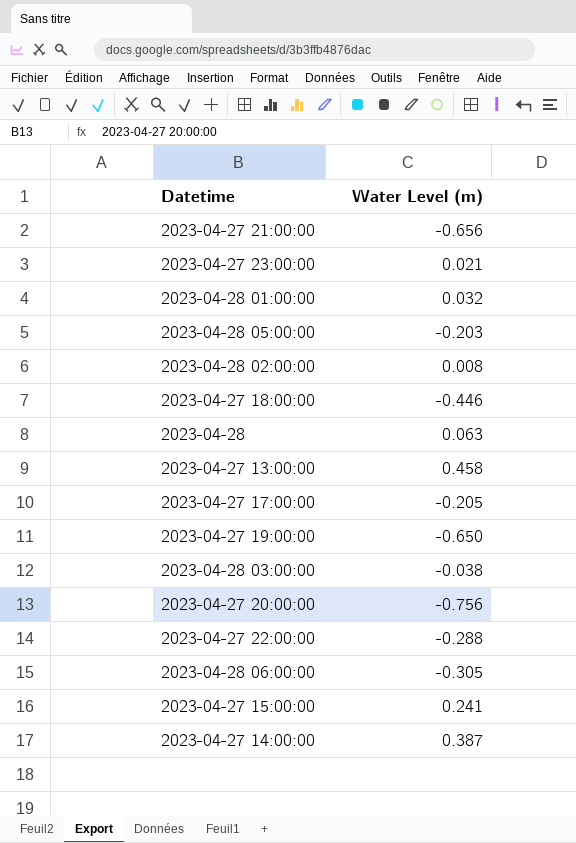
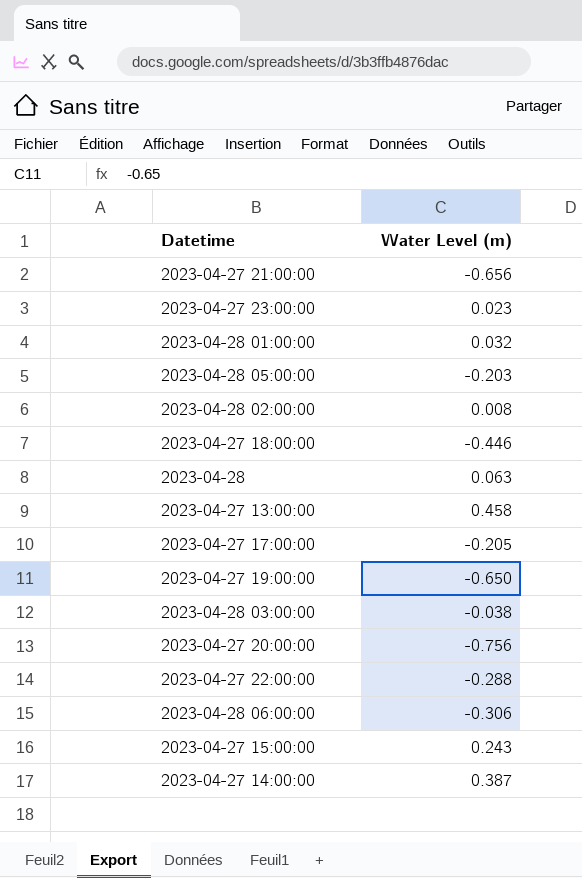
2023-04-27 23:00:00 | Water Level (m): 0.021 -> 0.023
2023-04-28 06:00:00 | Water Level (m): -0.305 -> -0.306
2023-04-27 15:00:00 | Water Level (m): 0.241 -> 0.243

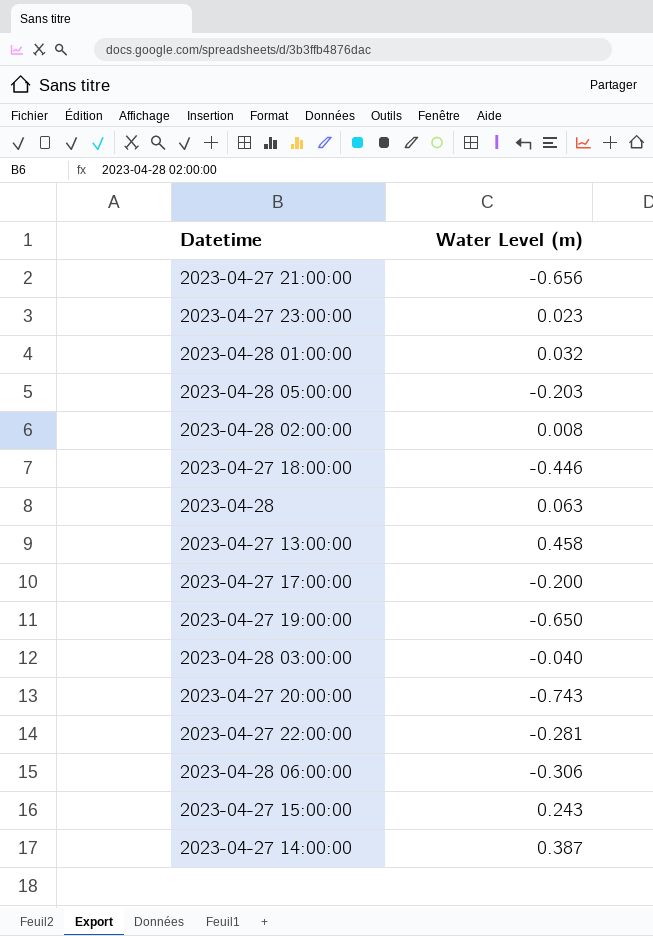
2023-04-27 17:00:00 | Water Level (m): -0.205 -> -0.200
2023-04-28 03:00:00 | Water Level (m): -0.038 -> -0.040
2023-04-27 20:00:00 | Water Level (m): -0.756 -> -0.743
2023-04-27 22:00:00 | Water Level (m): -0.288 -> -0.281

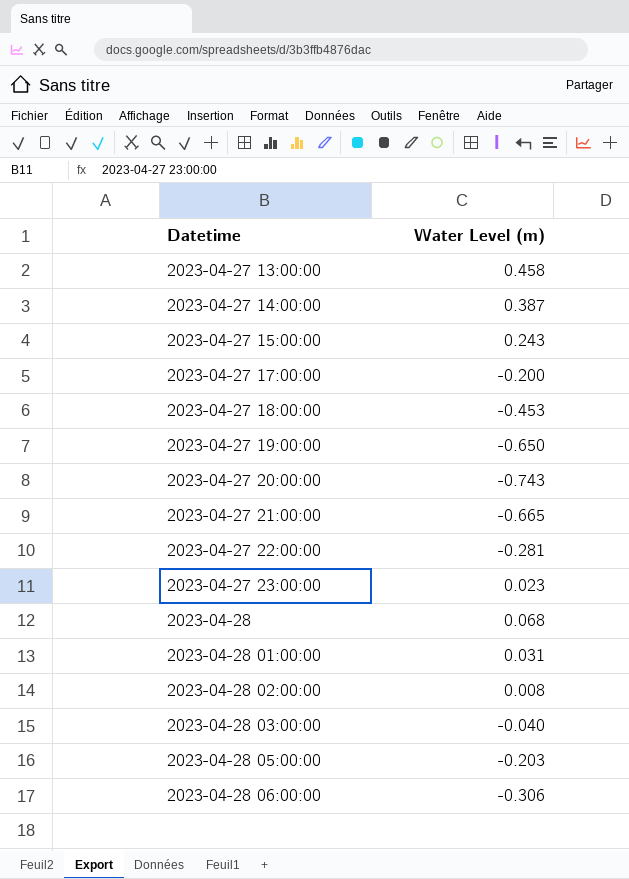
row order: none -> Datetime ascending
2023-04-27 18:00:00 | Water Level (m): -0.446 -> -0.453
2023-04-27 21:00:00 | Water Level (m): -0.656 -> -0.665
2023-04-28 | Water Level (m): 0.063 -> 0.068
2023-04-28 01:00:00 | Water Level (m): 0.032 -> 0.031

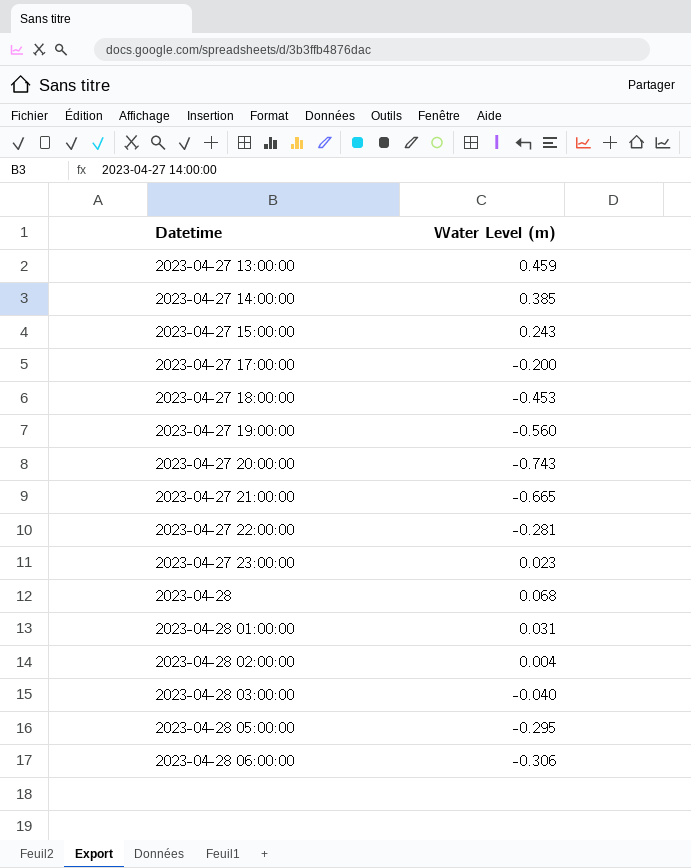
2023-04-27 13:00:00 | Water Level (m): 0.458 -> 0.459
2023-04-27 14:00:00 | Water Level (m): 0.387 -> 0.385
2023-04-27 19:00:00 | Water Level (m): -0.650 -> -0.560
2023-04-28 02:00:00 | Water Level (m): 0.008 -> 0.004
2023-04-28 05:00:00 | Water Level (m): -0.203 -> -0.295

